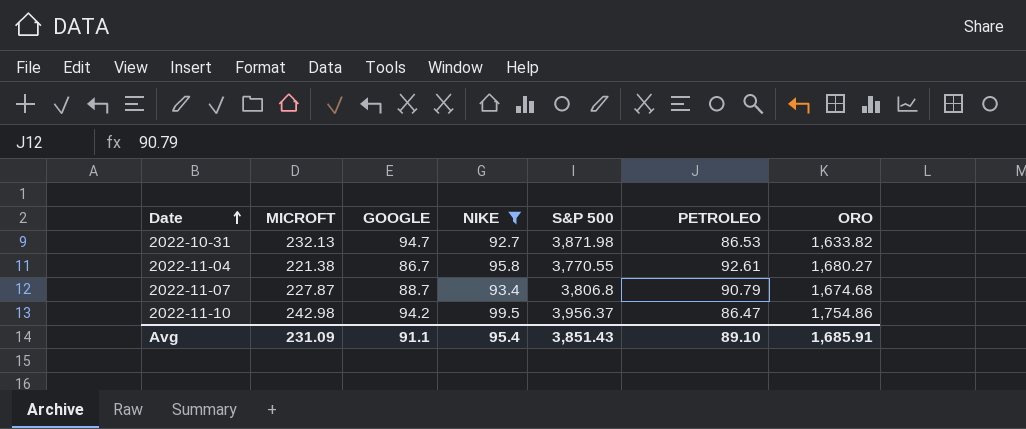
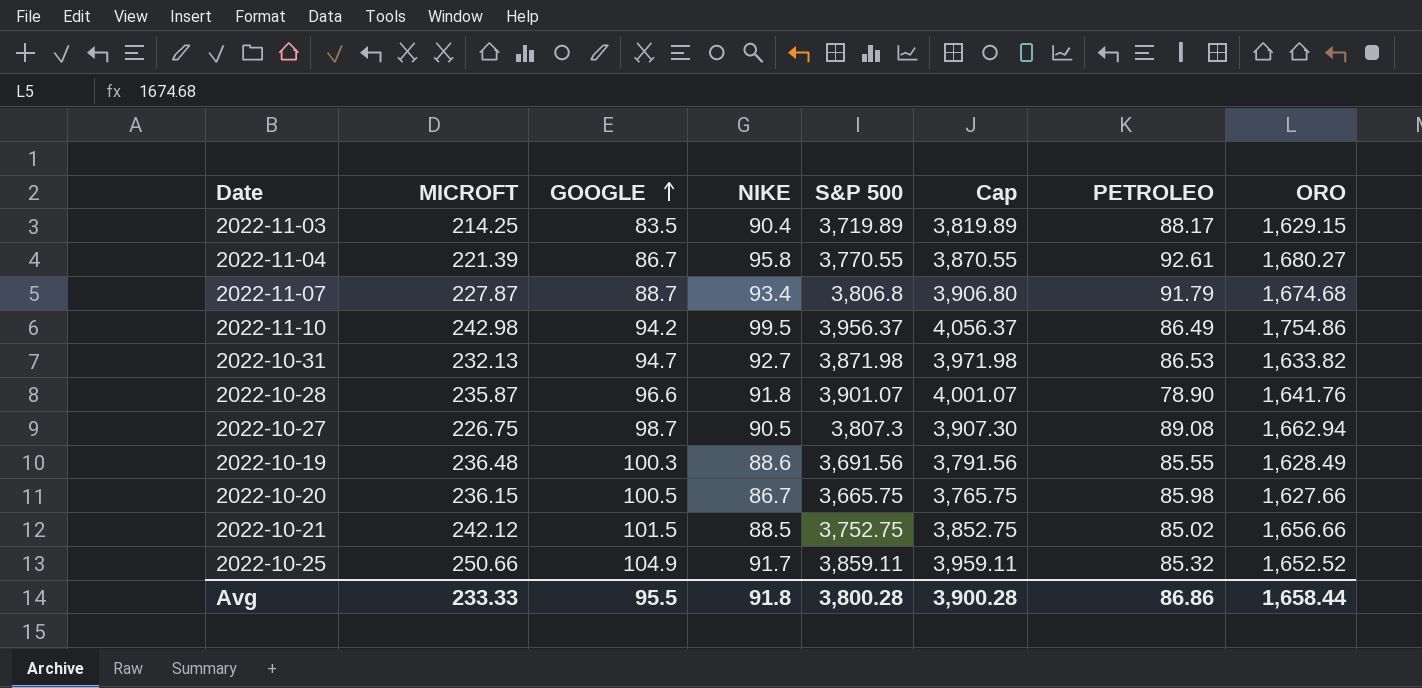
filter: NIKE >= 92.7 -> none
row order: Date ascending -> GOOGLE ascending
column Cap | formula: none -> [S&P 500] + 100
2022-11-04 | MICROFT: 221.38 -> 221.39
2022-11-07 | PETROLEO: 90.79 -> 91.79
2022-11-10 | PETROLEO: 86.47 -> 86.49
Avg | MICROFT: 231.09 -> 233.33
Avg | GOOGLE: 91.1 -> 95.5
Avg | NIKE: 95.4 -> 91.8
Avg | S&P 500: 3,851.43 -> 3,800.28
Avg | PETROLEO: 89.10 -> 86.86
Avg | ORO: 1,685.91 -> 1,658.44

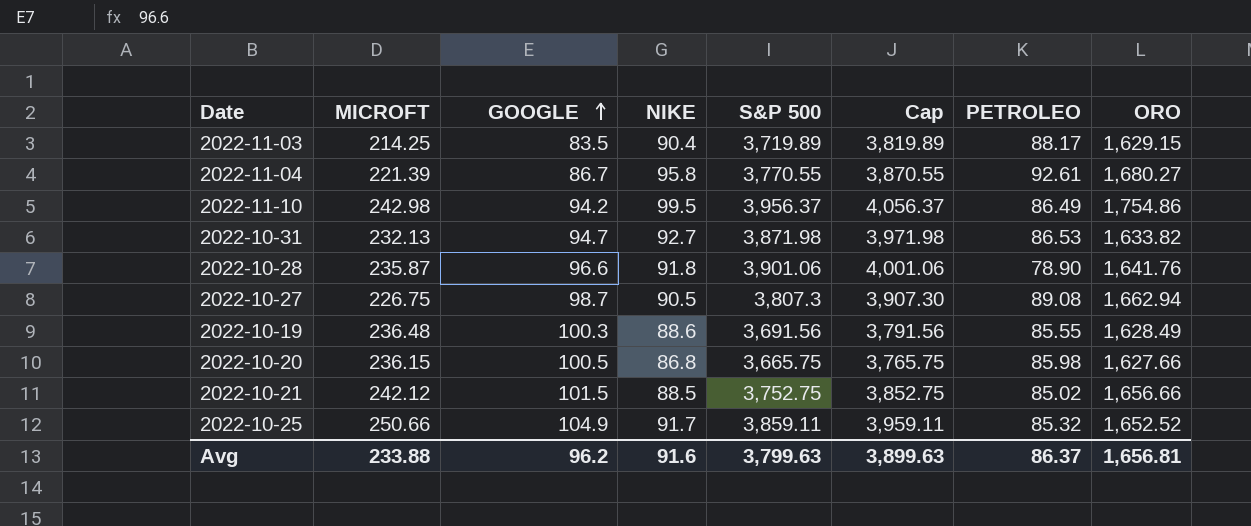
row 2022-11-07: 227.87 | 88.7 | 93.4 | 3,806.8 | 3,906.80 | 91.79 | 1,674.68 -> none
2022-10-28 | S&P 500: 3,901.07 -> 3,901.06
2022-10-28 | Cap: 4,001.07 -> 4,001.06
2022-10-20 | NIKE: 86.7 -> 86.8
Avg | MICROFT: 233.33 -> 233.88
Avg | GOOGLE: 95.5 -> 96.2
Avg | NIKE: 91.8 -> 91.6
Avg | S&P 500: 3,800.28 -> 3,799.63
Avg | Cap: 3,900.28 -> 3,899.63
Avg | PETROLEO: 86.86 -> 86.37
Avg | ORO: 1,658.44 -> 1,656.81

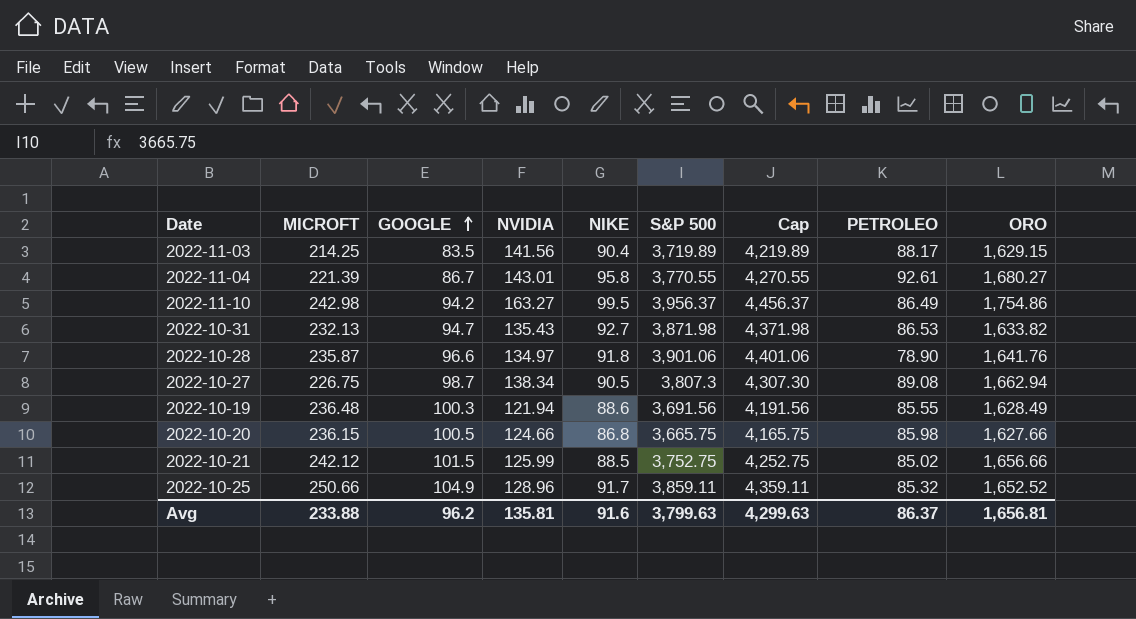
column NVIDIA | position: none -> 4
column Cap | formula: [S&P 500] + 100 -> [S&P 500] + 500
Avg | Cap: 3,899.63 -> 4,299.63

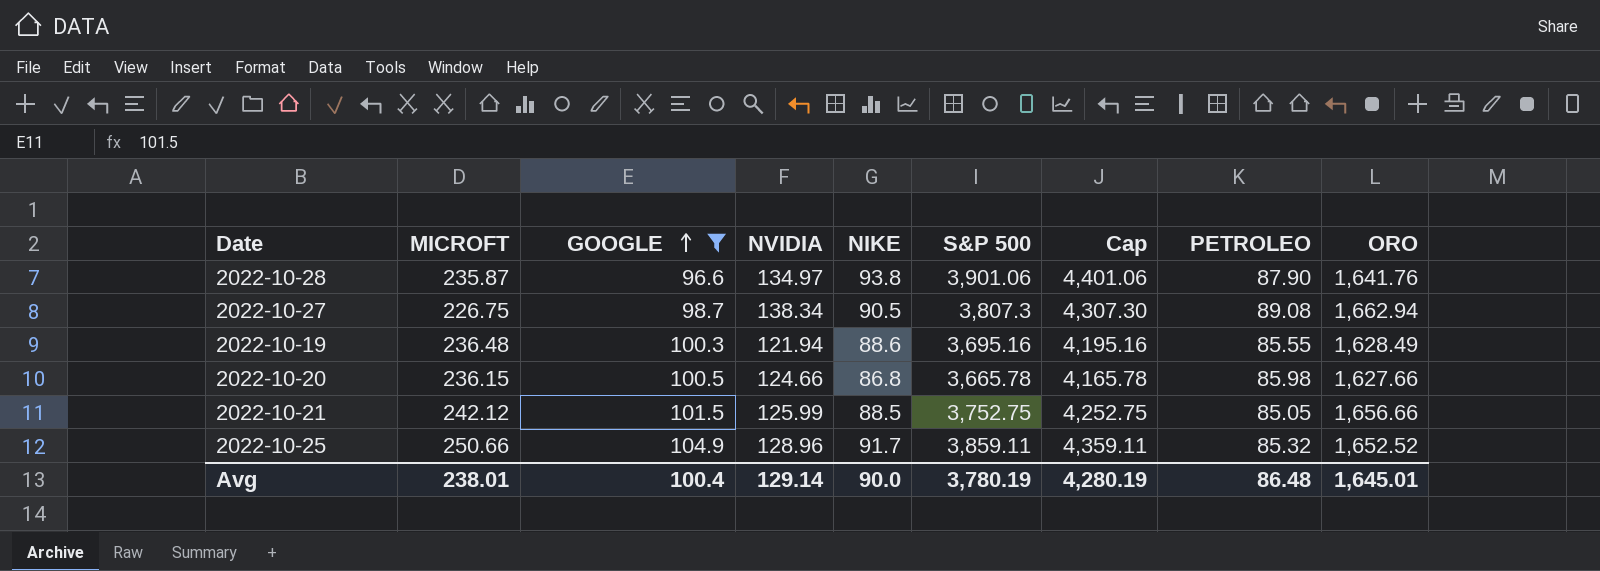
filter: none -> GOOGLE >= 96.6
2022-10-28 | NIKE: 91.8 -> 93.8
2022-10-28 | PETROLEO: 78.90 -> 87.90
2022-10-19 | S&P 500: 3,691.56 -> 3,695.16
2022-10-19 | Cap: 4,191.56 -> 4,195.16
2022-10-20 | S&P 500: 3,665.75 -> 3,665.78
2022-10-20 | Cap: 4,165.75 -> 4,165.78
2022-10-21 | PETROLEO: 85.02 -> 85.05
Avg | MICROFT: 233.88 -> 238.01
Avg | GOOGLE: 96.2 -> 100.4
Avg | NVIDIA: 135.81 -> 129.14
Avg | NIKE: 91.6 -> 90.0
Avg | S&P 500: 3,799.63 -> 3,780.19
Avg | Cap: 4,299.63 -> 4,280.19
Avg | PETROLEO: 86.37 -> 86.48
Avg | ORO: 1,656.81 -> 1,645.01

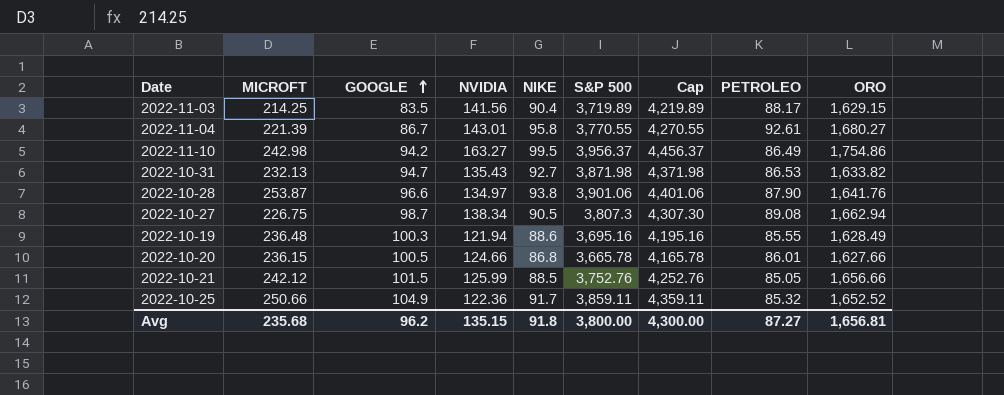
filter: GOOGLE >= 96.6 -> none
2022-10-28 | MICROFT: 235.87 -> 253.87
2022-10-20 | PETROLEO: 85.98 -> 86.01
2022-10-21 | S&P 500: 3,752.75 -> 3,752.76
2022-10-21 | Cap: 4,252.75 -> 4,252.76
2022-10-25 | NVIDIA: 128.96 -> 122.36
Avg | MICROFT: 238.01 -> 235.68
Avg | GOOGLE: 100.4 -> 96.2
Avg | NVIDIA: 129.14 -> 135.15
Avg | NIKE: 90.0 -> 91.8
Avg | S&P 500: 3,780.19 -> 3,800.00
Avg | Cap: 4,280.19 -> 4,300.00
Avg | PETROLEO: 86.48 -> 87.27
Avg | ORO: 1,645.01 -> 1,656.81

